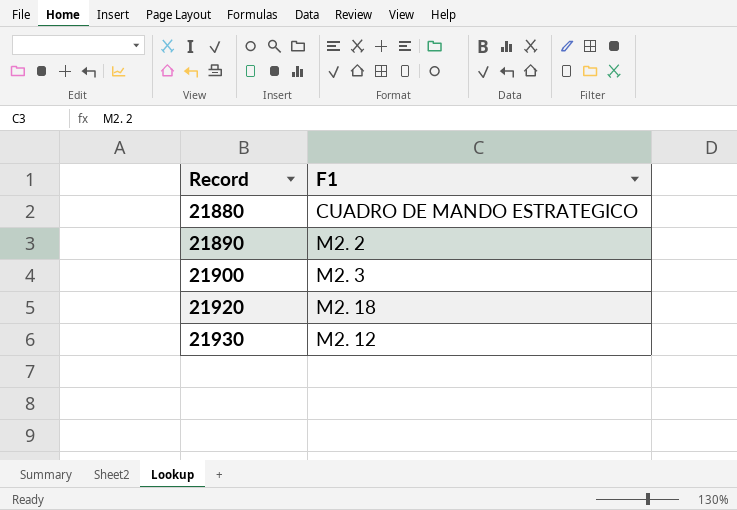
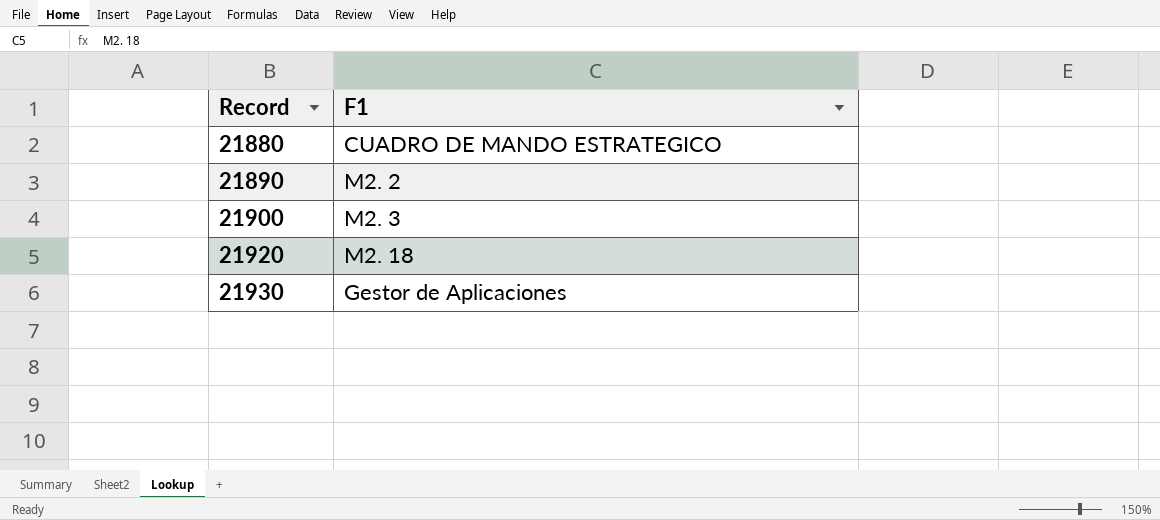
21930 | F1: M2. 12 -> Gestor de Aplicaciones

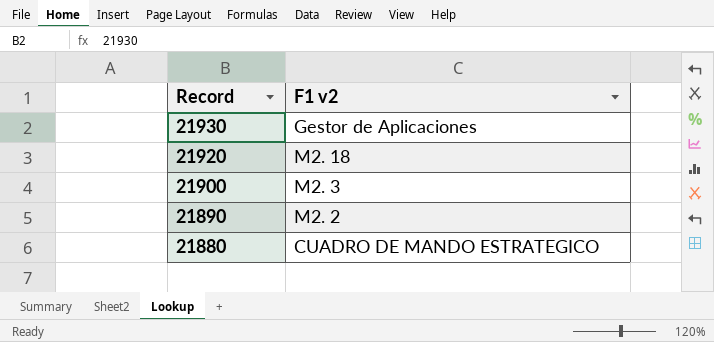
row order: Record ascending -> Record descending
column name: F1 -> F1 v2

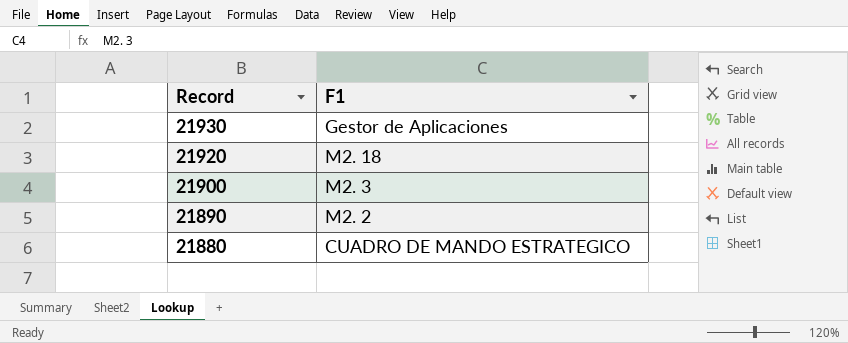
column name: F1 v2 -> F1

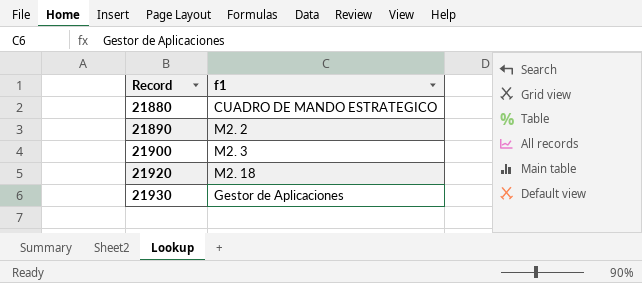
row order: Record descending -> Record ascending
column name: F1 -> f1

